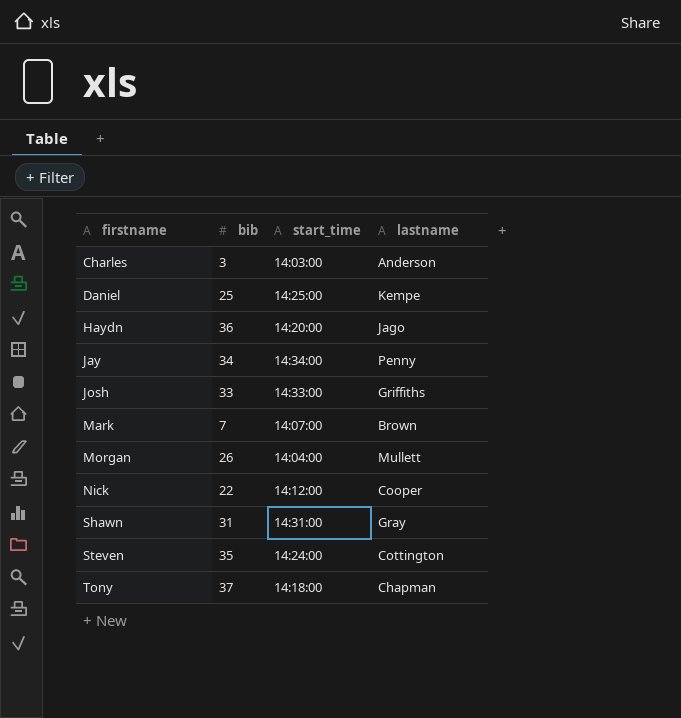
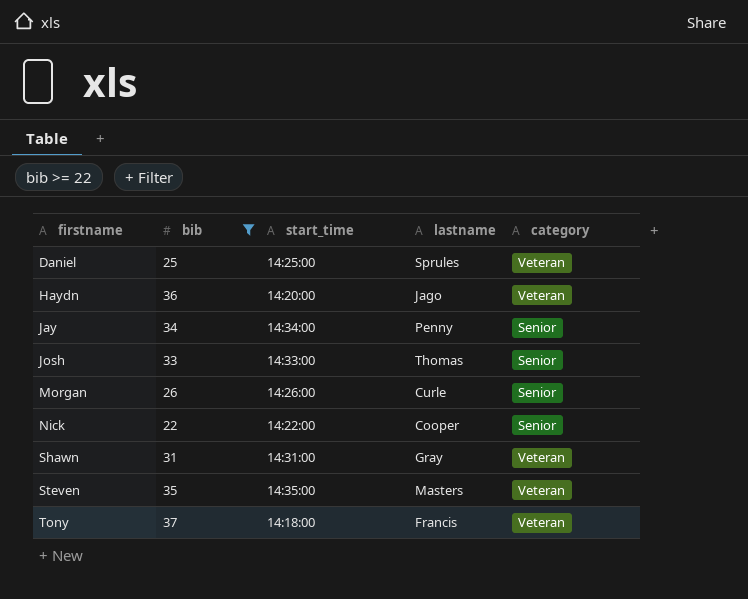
filter: none -> bib >= 22
column category | position: none -> 5
Daniel | lastname: Kempe -> Sprules
Josh | lastname: Griffiths -> Thomas
Morgan | start_time: 14:04:00 -> 14:26:00
Morgan | lastname: Mullett -> Curle
Nick | start_time: 14:12:00 -> 14:22:00
Steven | start_time: 14:24:00 -> 14:35:00
Steven | lastname: Cottington -> Masters
Tony | lastname: Chapman -> Francis

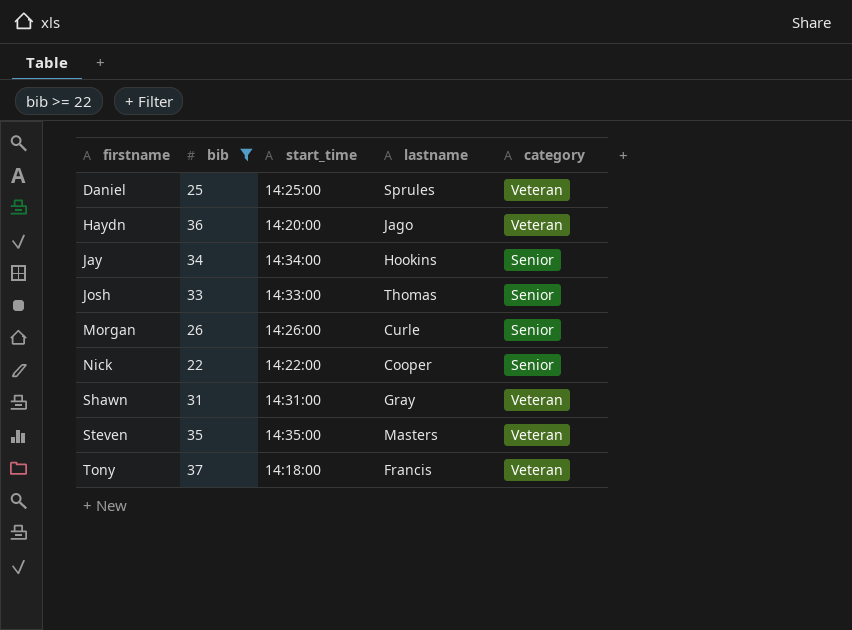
Jay | lastname: Penny -> Hookins

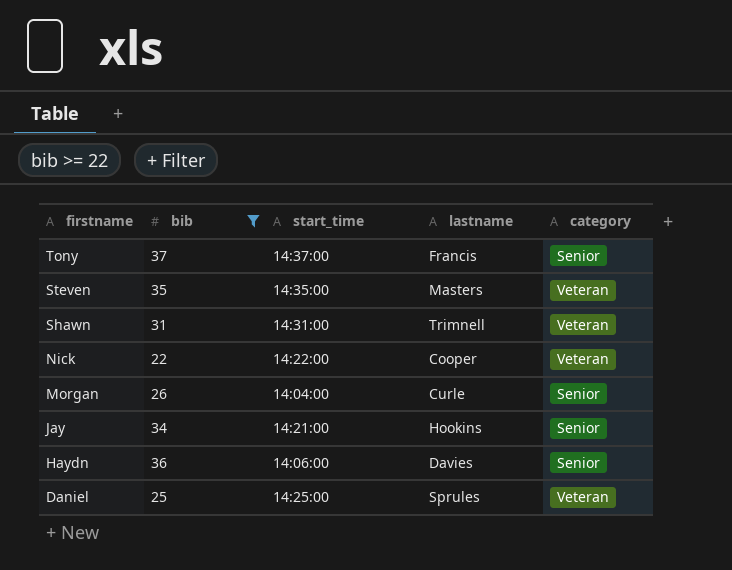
row order: firstname ascending -> firstname descending
row Josh: 33 | 14:33:00 | Thomas | Senior -> none
Tony | start_time: 14:18:00 -> 14:37:00
Tony | category: Veteran -> Senior
Shawn | lastname: Gray -> Trimnell
Nick | category: Senior -> Veteran
Morgan | start_time: 14:26:00 -> 14:04:00
Jay | start_time: 14:34:00 -> 14:21:00
Haydn | start_time: 14:20:00 -> 14:06:00
Haydn | lastname: Jago -> Davies
Haydn | category: Veteran -> Senior

